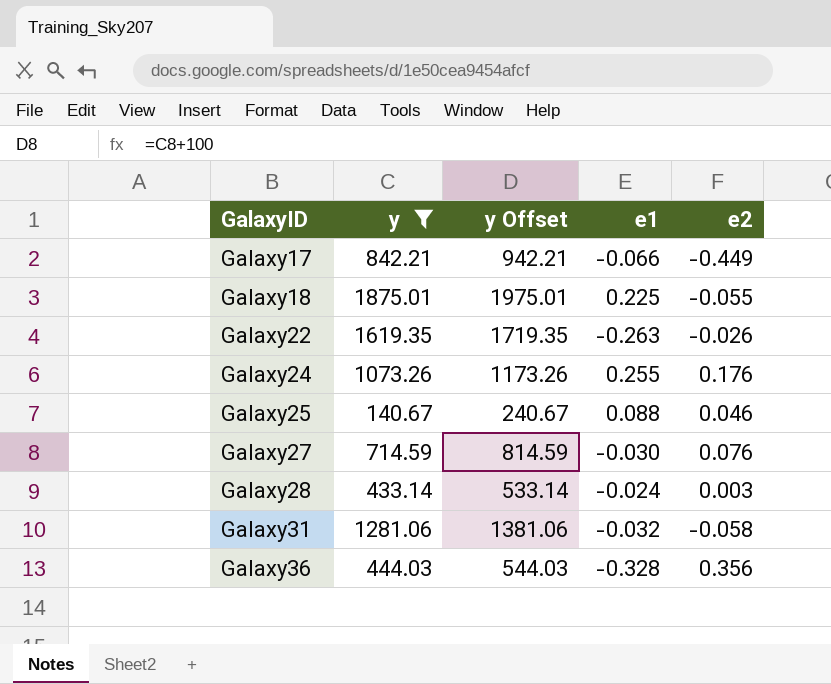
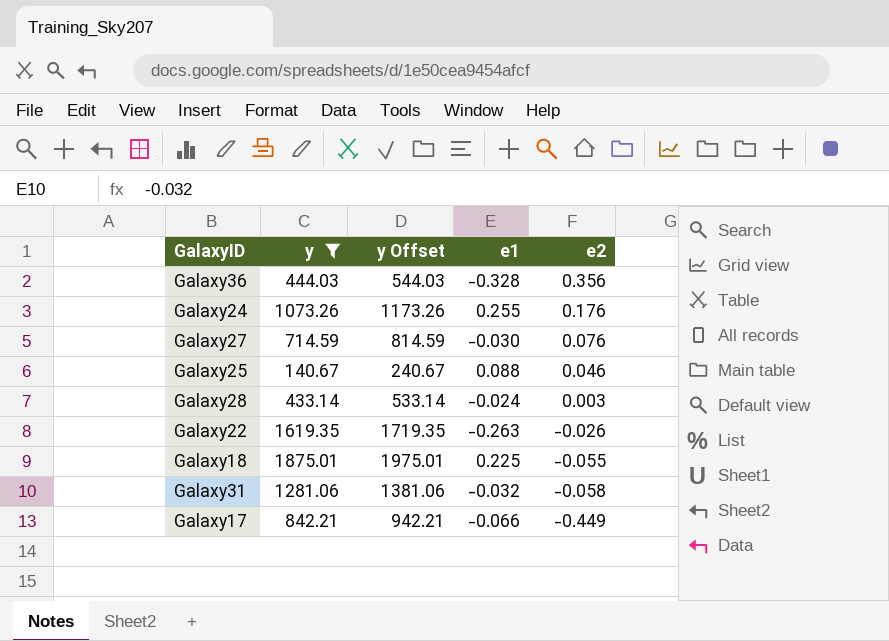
row order: GalaxyID ascending -> e2 descending

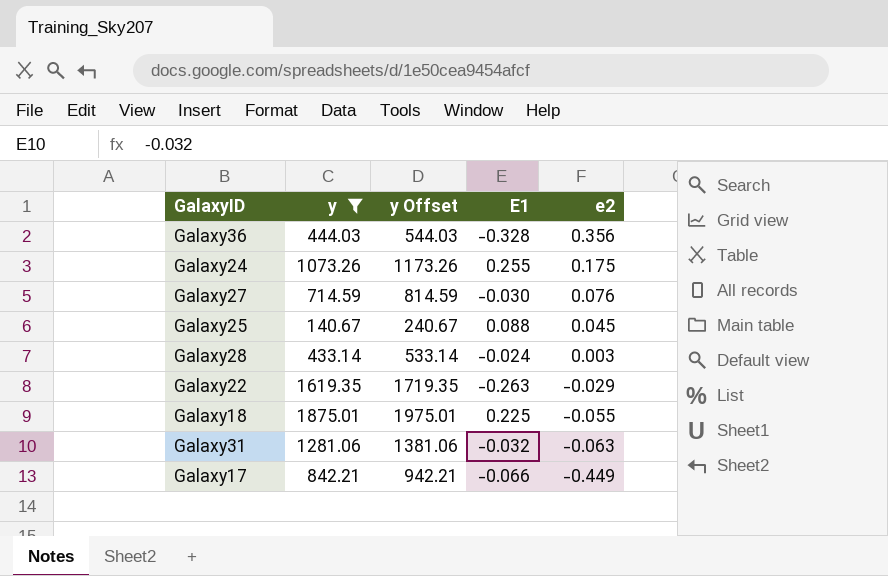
column name: e1 -> E1
Galaxy24 | e2: 0.176 -> 0.175
Galaxy25 | e2: 0.046 -> 0.045
Galaxy22 | e2: -0.026 -> -0.029
Galaxy31 | e2: -0.058 -> -0.063

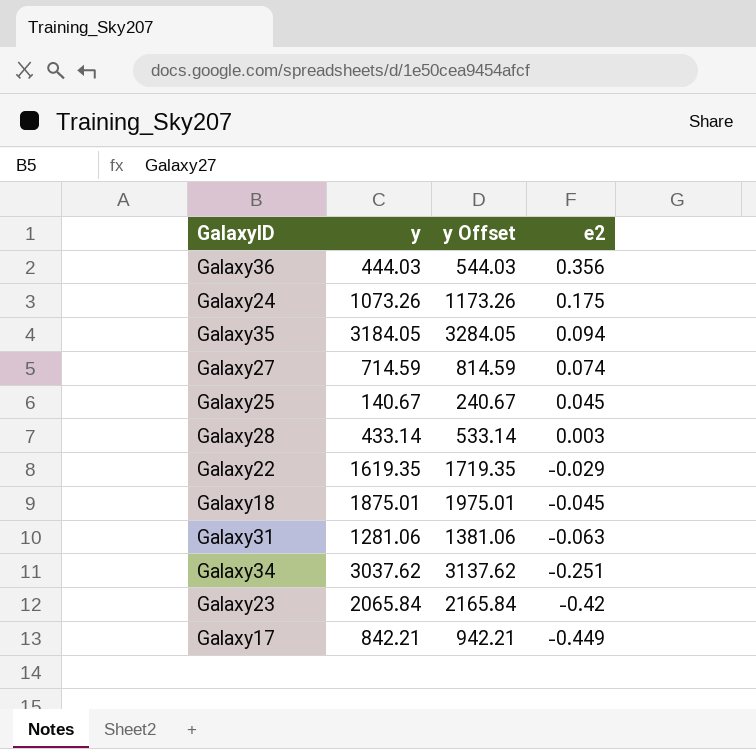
filter: y <= 1875.01 -> none
column E1 | position: 4 -> none
Galaxy27 | e2: 0.076 -> 0.074
Galaxy18 | e2: -0.055 -> -0.045

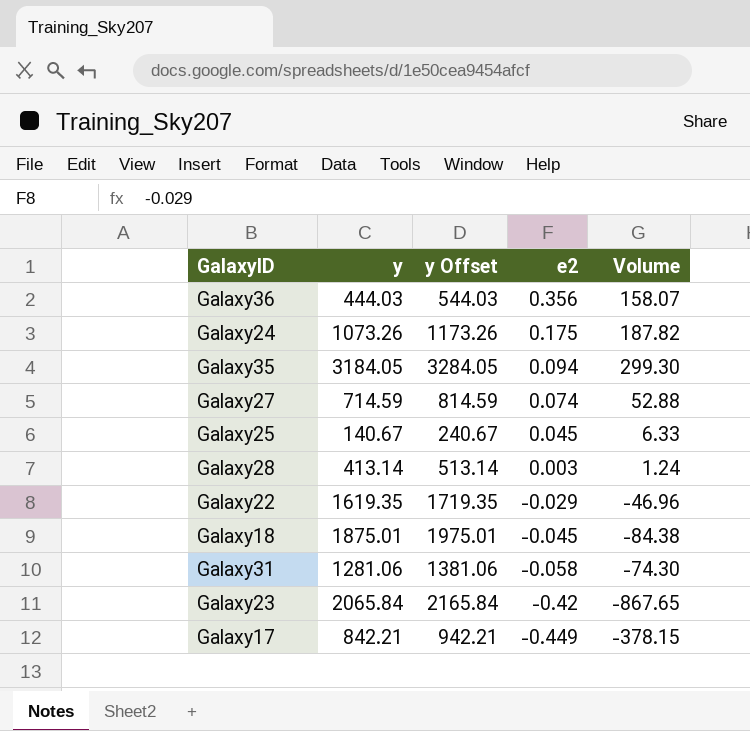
column Volume | formula: none -> [y] * [e2]
row Galaxy34: 3037.62 | 3137.62 | -0.251 -> none
Galaxy28 | y: 433.14 -> 413.14
Galaxy28 | y Offset: 533.14 -> 513.14
Galaxy31 | e2: -0.063 -> -0.058

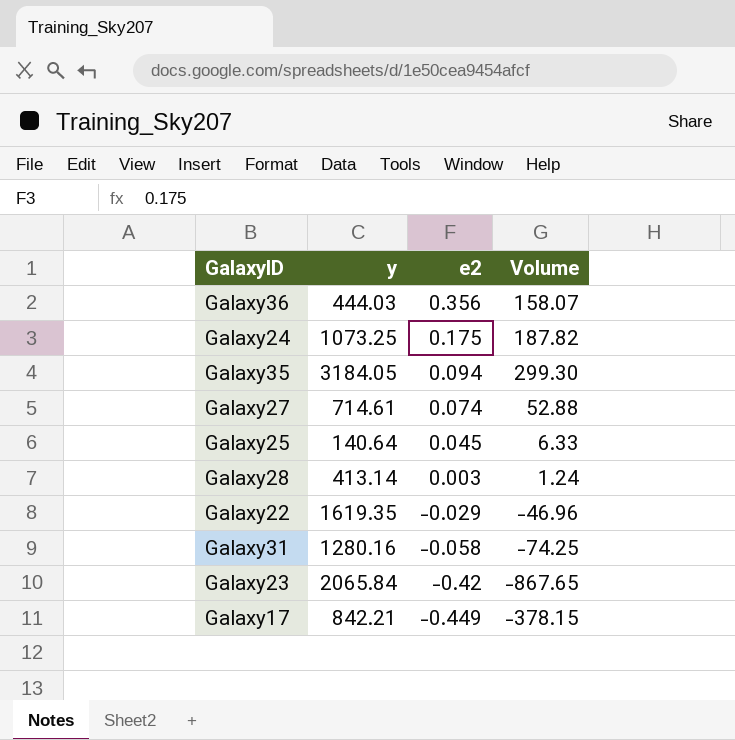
column y Offset | formula: [y] + 100 -> none
row Galaxy18: 1875.01 | 1975.01 | -0.045 | -84.38 -> none
Galaxy24 | y: 1073.26 -> 1073.25
Galaxy27 | y: 714.59 -> 714.61
Galaxy25 | y: 140.67 -> 140.64
Galaxy31 | y: 1281.06 -> 1280.16
Galaxy31 | Volume: -74.30 -> -74.25

